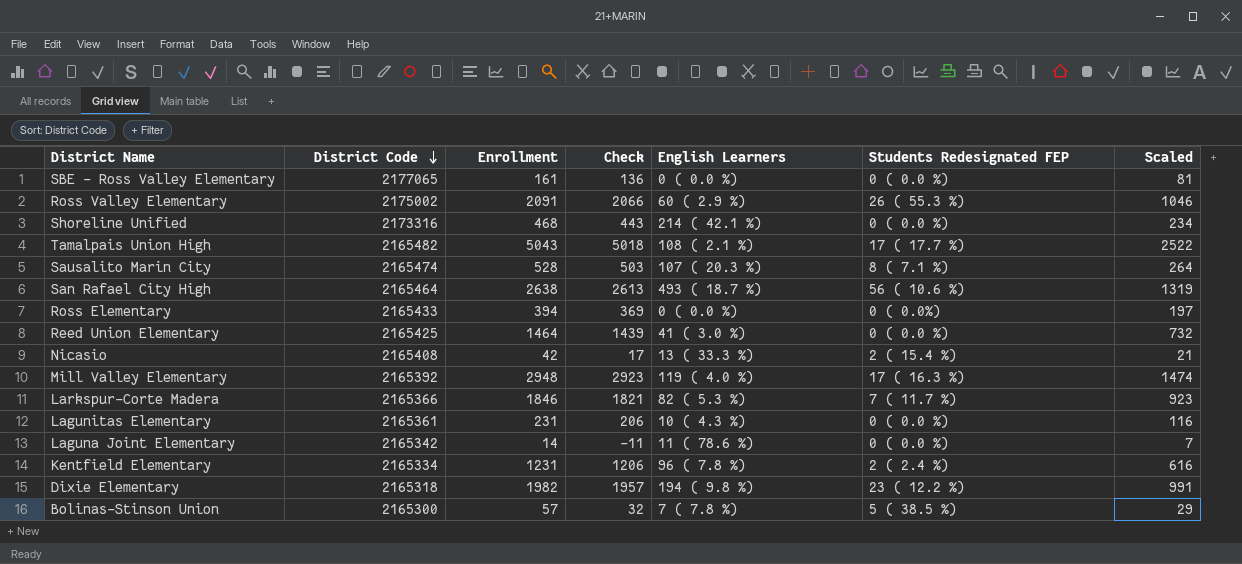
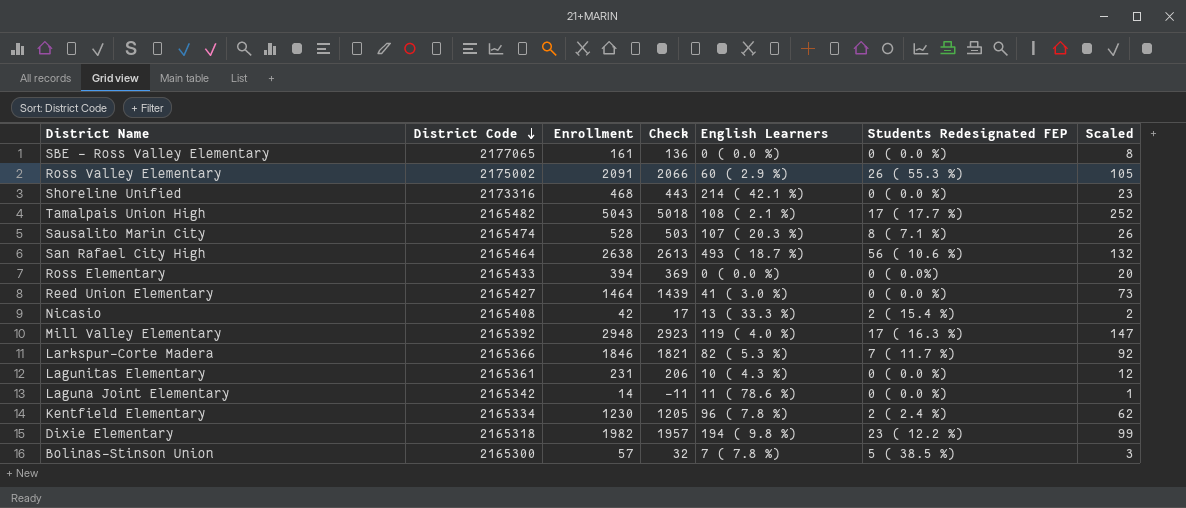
column Scaled | formula: [Enrollment] * 0.5 -> [Enrollment] * 0.05
Reed Union Elementary | District Code: 2165425 -> 2165427
Kentfield Elementary | Enrollment: 1231 -> 1230
Kentfield Elementary | Check: 1206 -> 1205

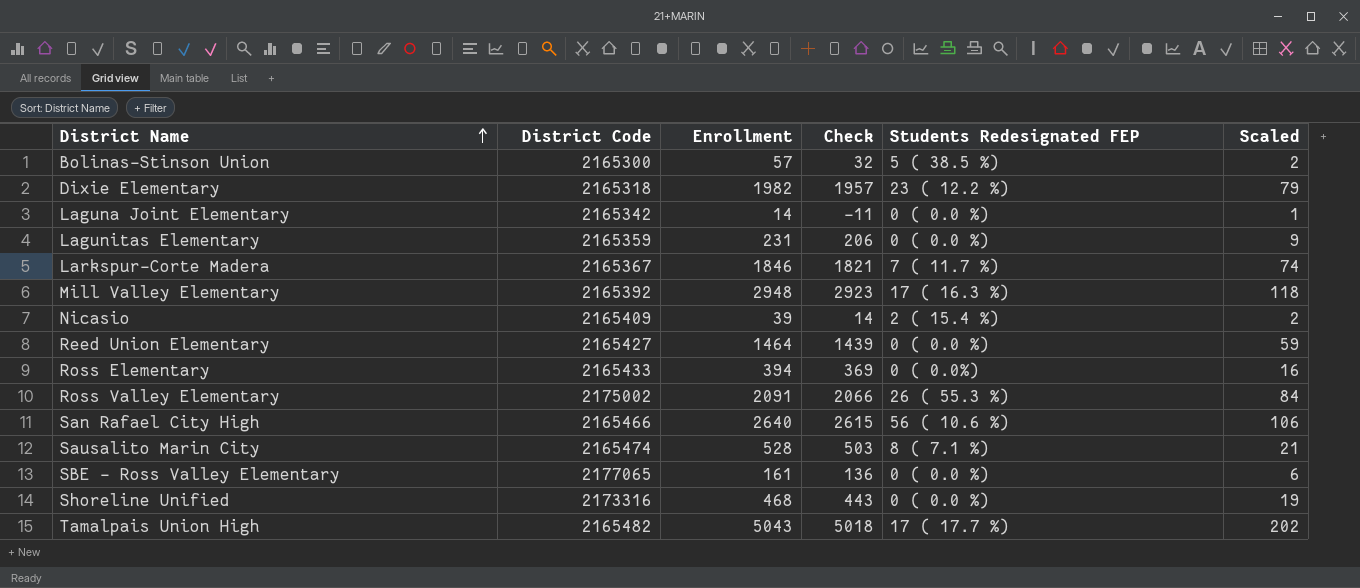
row order: District Code descending -> District Name ascending
column English Learners | position: 5 -> none
column Scaled | formula: [Enrollment] * 0.05 -> [Enrollment] * 0.04
row Kentfield Elementary: 2165334 | 1230 | 1205 | 96 ( 7.8 %) | 2 ( 2.4 %) | 62 -> none
Lagunitas Elementary | District Code: 2165361 -> 2165359
Larkspur-Corte Madera | District Code: 2165366 -> 2165367
Nicasio | District Code: 2165408 -> 2165409
Nicasio | Enrollment: 42 -> 39
Nicasio | Check: 17 -> 14
San Rafael City High | District Code: 2165464 -> 2165466
San Rafael City High | Enrollment: 2638 -> 2640
San Rafael City High | Check: 2613 -> 2615

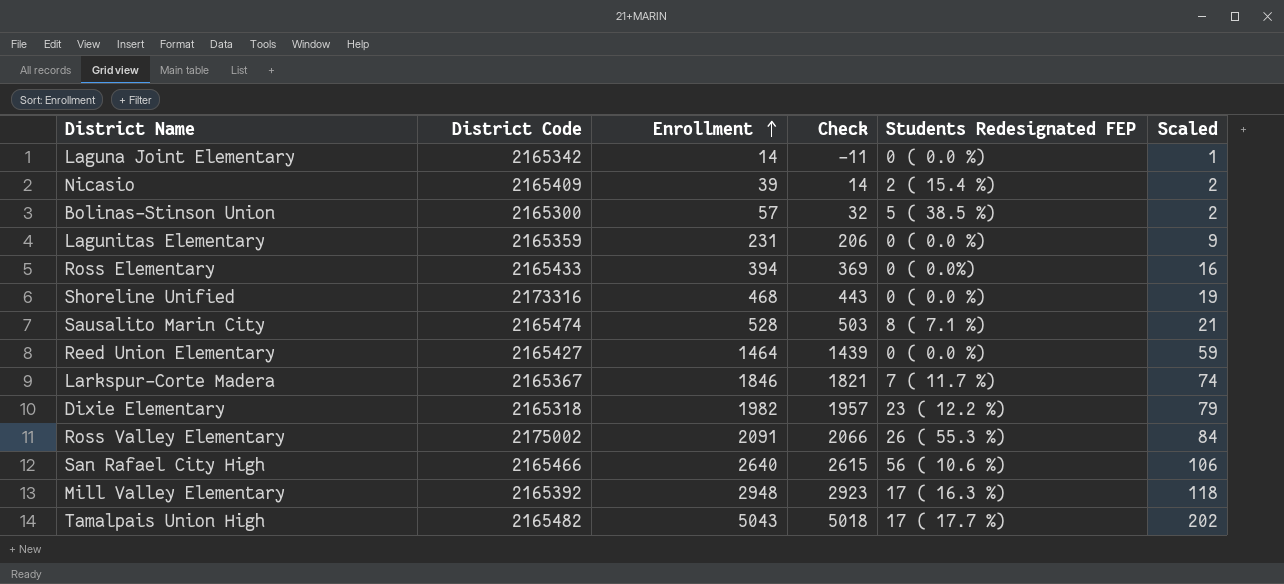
row order: District Name ascending -> Enrollment ascending
row SBE - Ross Valley Elementary: 2177065 | 161 | 136 | 0 ( 0.0 %) | 6 -> none

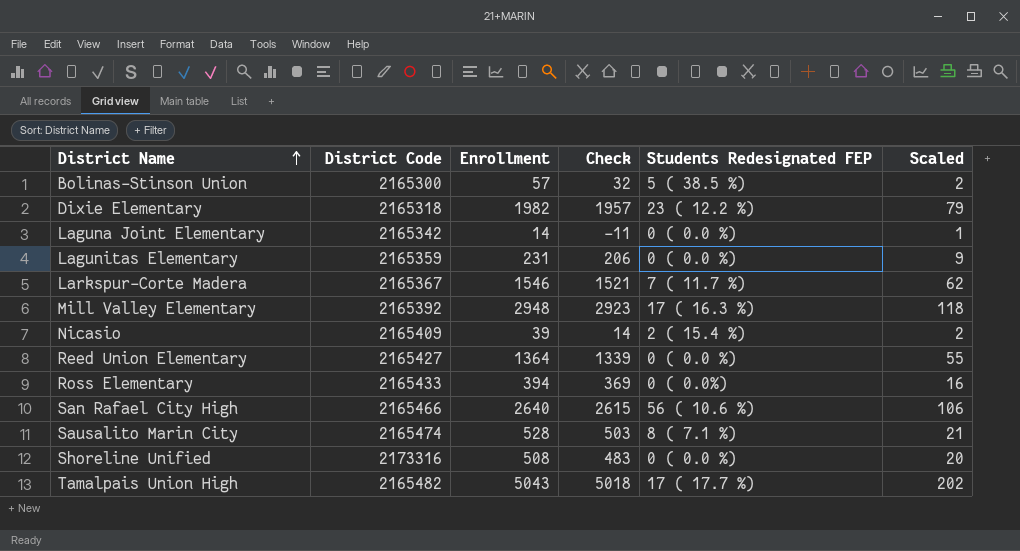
row order: Enrollment ascending -> District Name ascending
row Ross Valley Elementary: 2175002 | 2091 | 2066 | 26 ( 55.3 %) | 84 -> none
Larkspur-Corte Madera | Enrollment: 1846 -> 1546
Larkspur-Corte Madera | Check: 1821 -> 1521
Larkspur-Corte Madera | Scaled: 74 -> 62
Reed Union Elementary | Enrollment: 1464 -> 1364
Reed Union Elementary | Check: 1439 -> 1339
Reed Union Elementary | Scaled: 59 -> 55
Shoreline Unified | Enrollment: 468 -> 508
Shoreline Unified | Check: 443 -> 483
Shoreline Unified | Scaled: 19 -> 20

